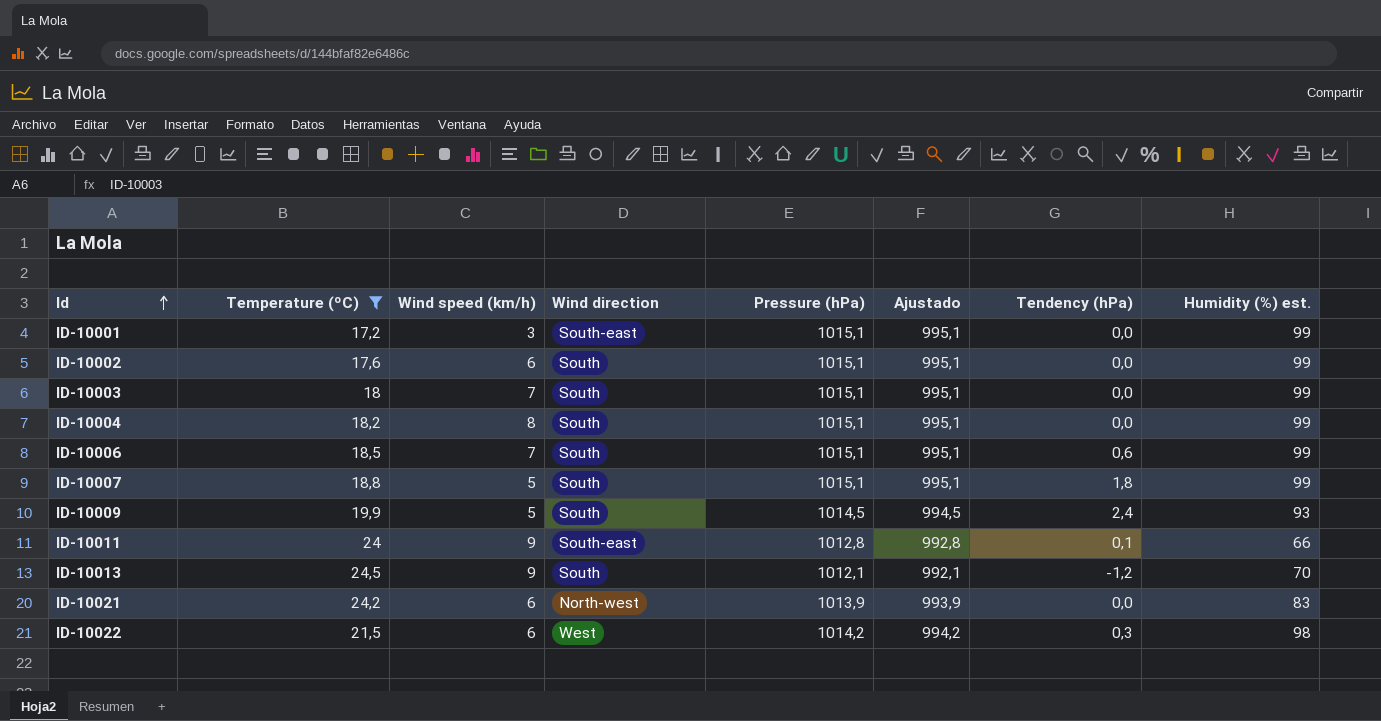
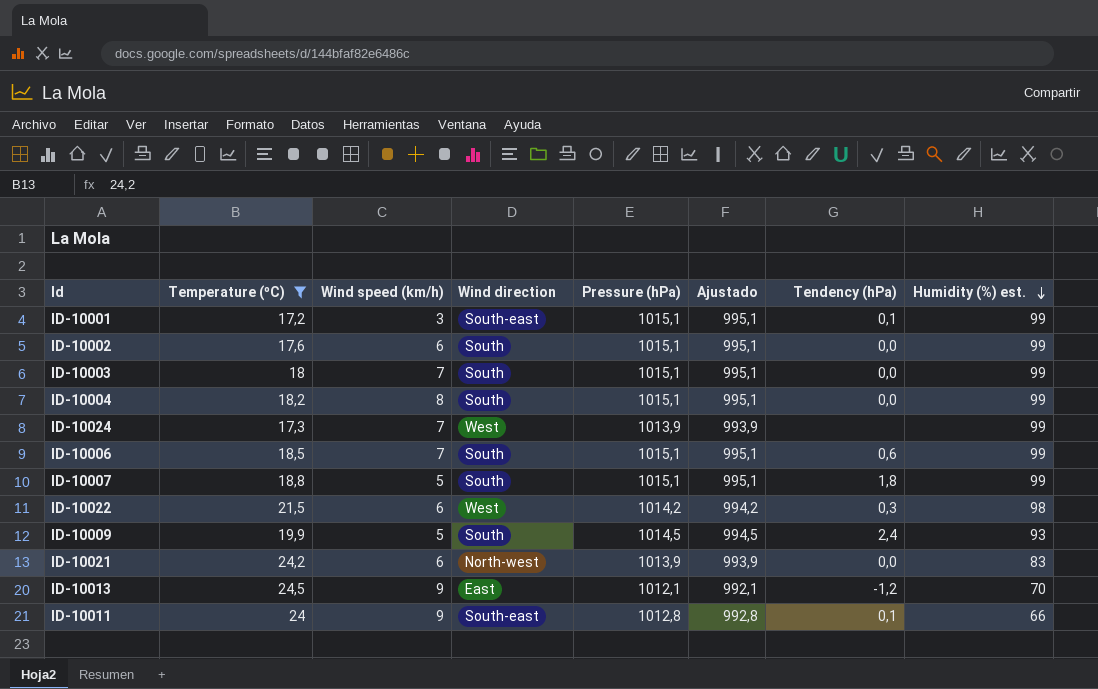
row order: Id ascending -> Humidity (%) est. descending
ID-10001 | Tendency (hPa): 0,0 -> 0,1
row ID-10024: none -> 17,3 | 7 | West | 1013,9 | 993,9 | none | 99
ID-10013 | Wind direction: South -> East

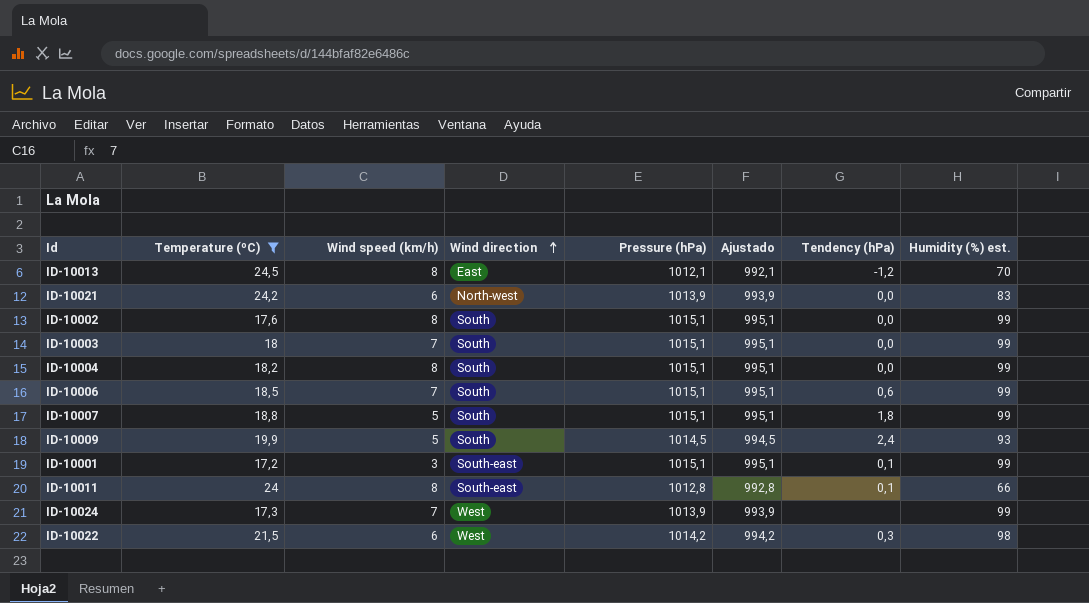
row order: Humidity (%) est. descending -> Wind direction ascending
ID-10013 | Wind speed (km/h): 9 -> 8
ID-10002 | Wind speed (km/h): 6 -> 8
ID-10011 | Wind speed (km/h): 9 -> 8

